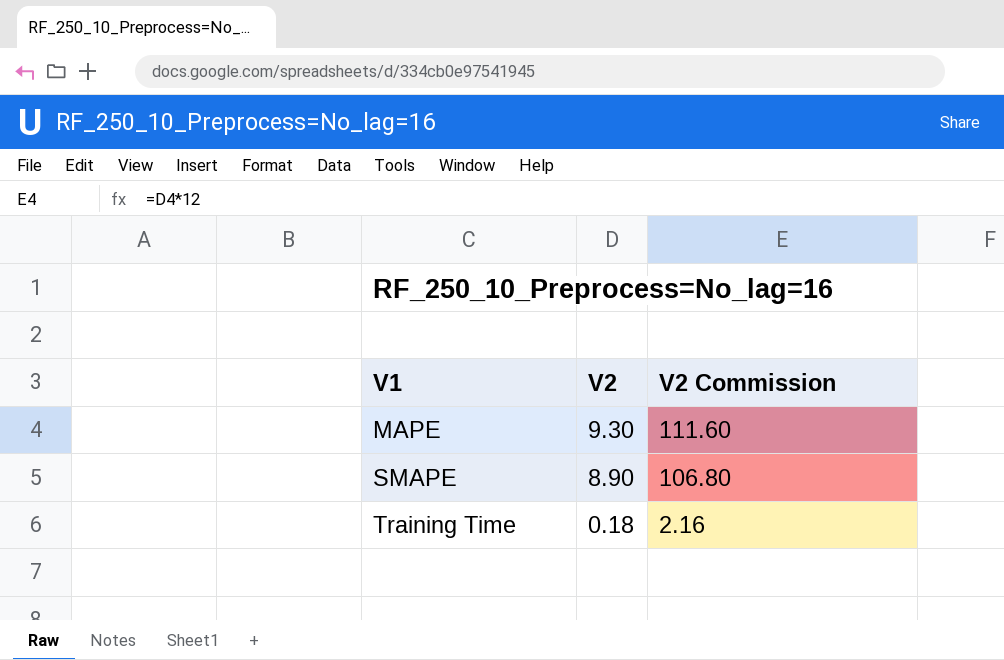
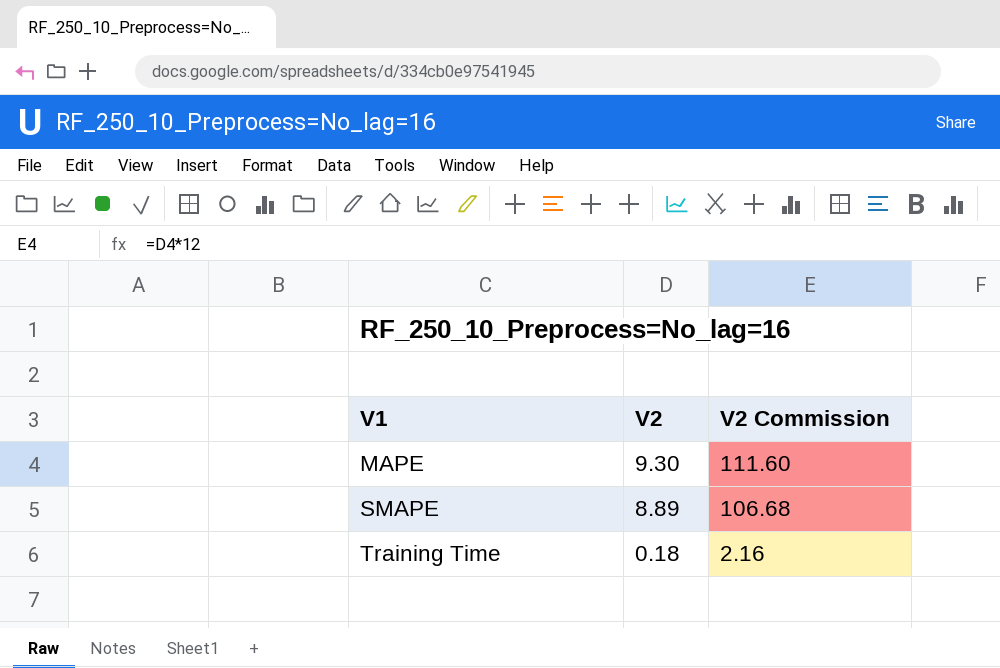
SMAPE | V2: 8.90 -> 8.89
SMAPE | V2 Commission: 106.80 -> 106.68

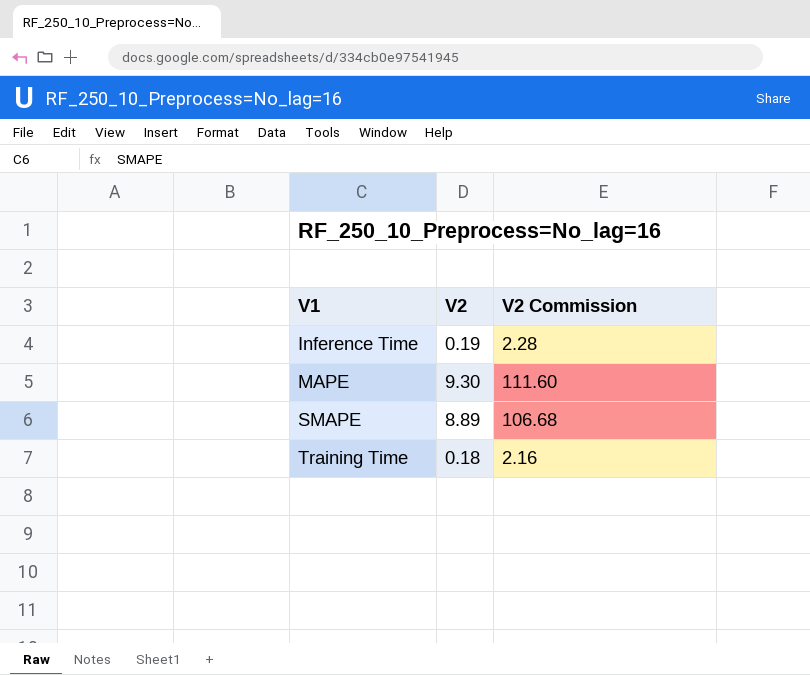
row Inference Time: none -> 0.19 | 2.28

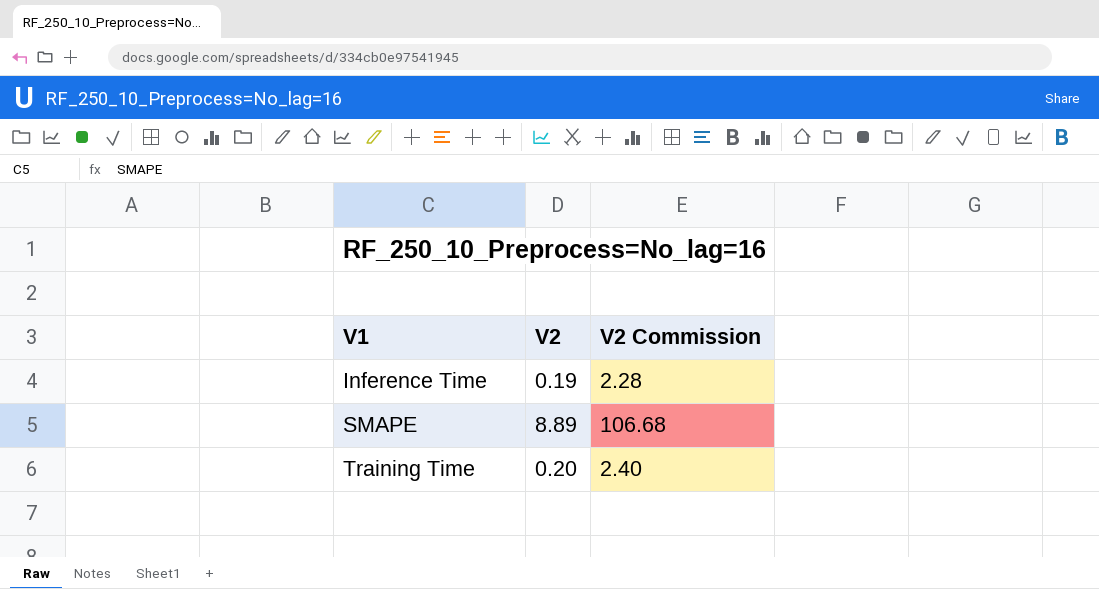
row MAPE: 9.30 | 111.60 -> none
Training Time | V2: 0.18 -> 0.20
Training Time | V2 Commission: 2.16 -> 2.40

